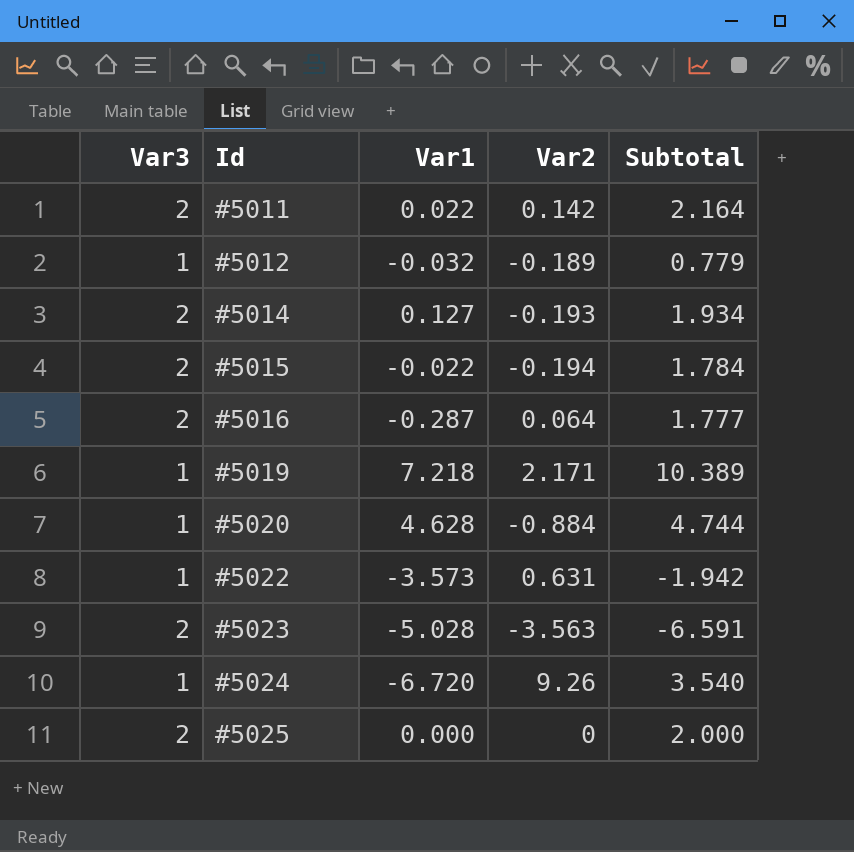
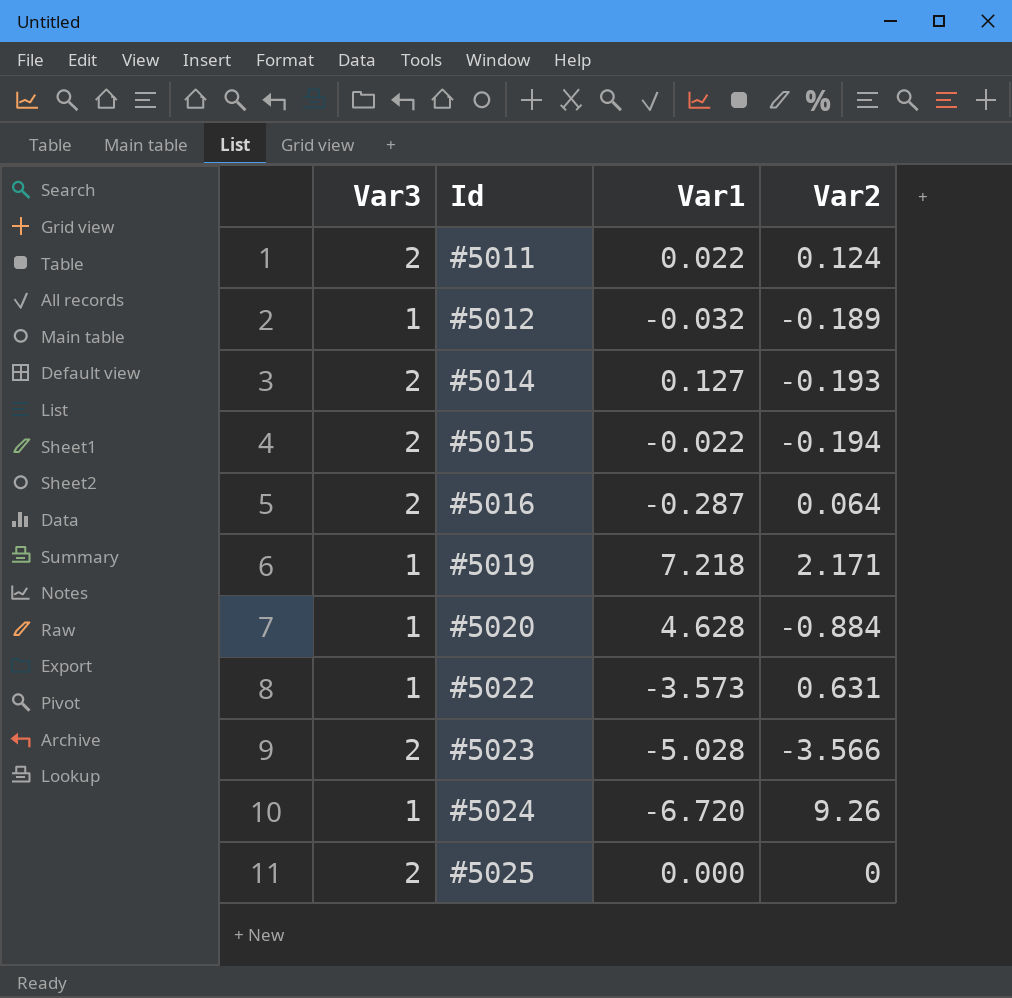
column Subtotal | formula: [Var3] + [Var1] + [Var2] -> none
#5011 | Var2: 0.142 -> 0.124
#5023 | Var2: -3.563 -> -3.566

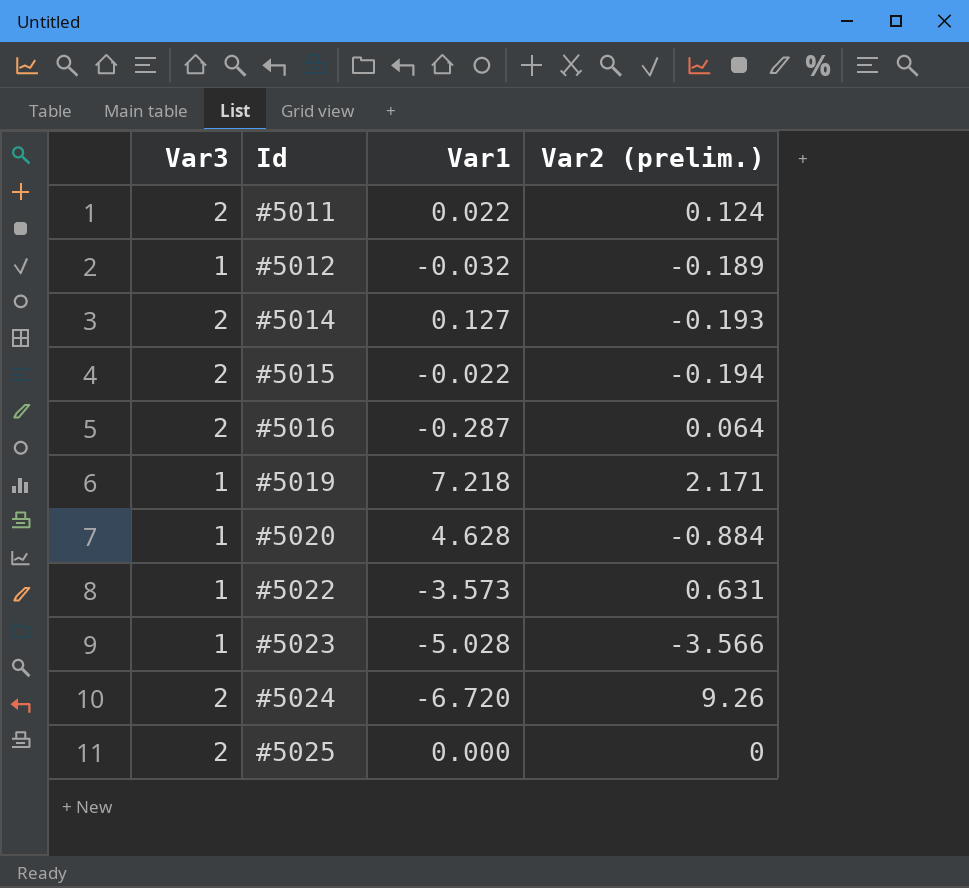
column name: Var2 -> Var2 (prelim.)
#5023 | Var3: 2 -> 1
#5024 | Var3: 1 -> 2

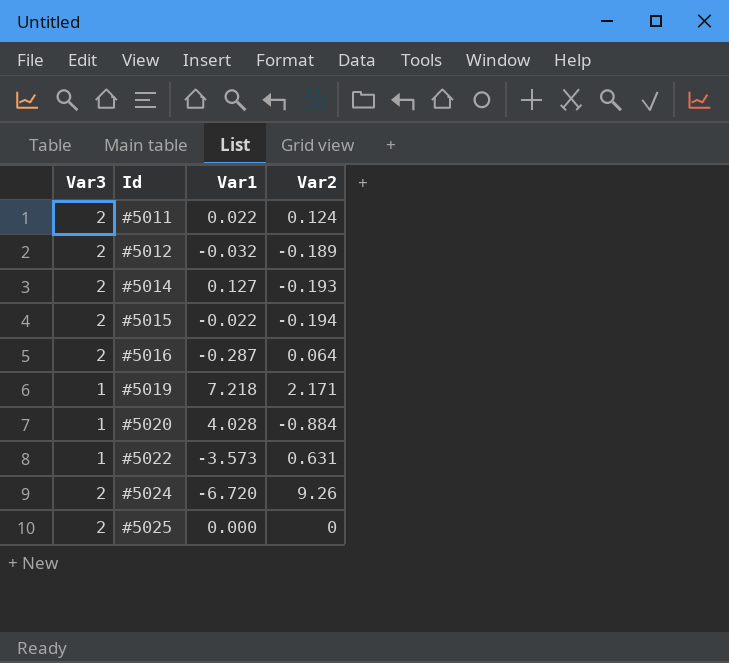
column name: Var2 (prelim.) -> Var2
row #5023: 1 | -5.028 | -3.566 -> none
#5012 | Var3: 1 -> 2
#5020 | Var1: 4.628 -> 4.028

